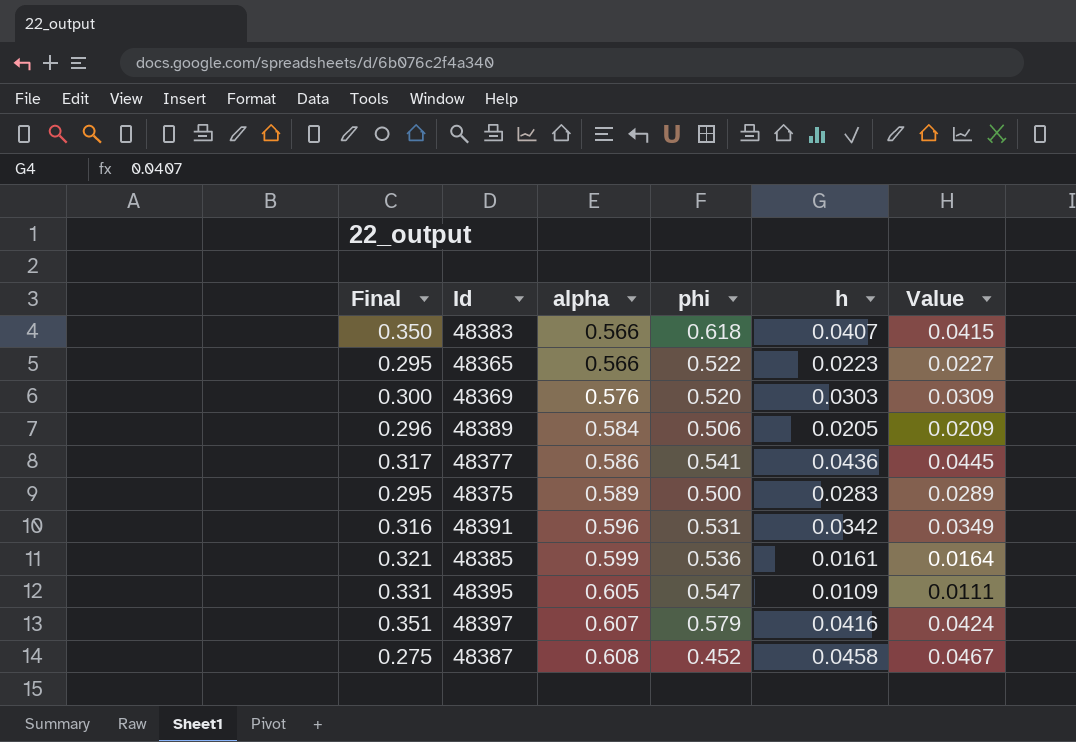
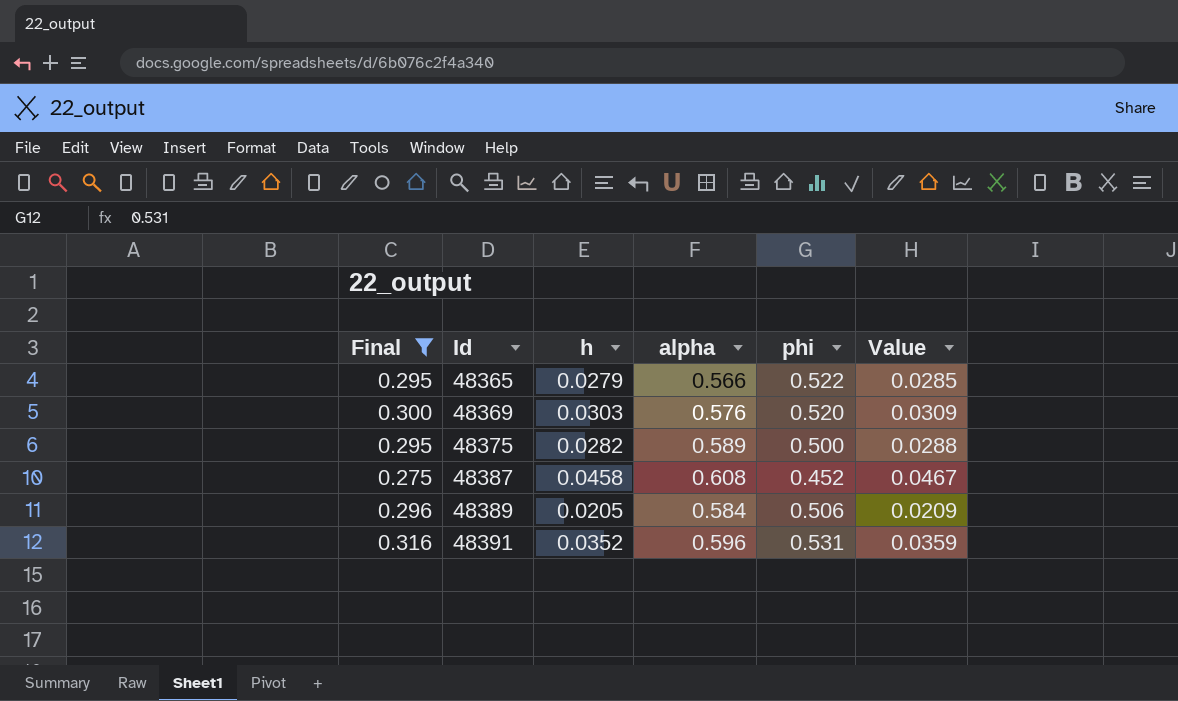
filter: none -> Final <= 0.316
row order: alpha ascending -> Id ascending
column h | position: 5 -> 3
48365 | h: 0.0223 -> 0.0279
48365 | Value: 0.0227 -> 0.0285
48375 | h: 0.0283 -> 0.0282
48375 | Value: 0.0289 -> 0.0288
48391 | h: 0.0342 -> 0.0352
48391 | Value: 0.0349 -> 0.0359

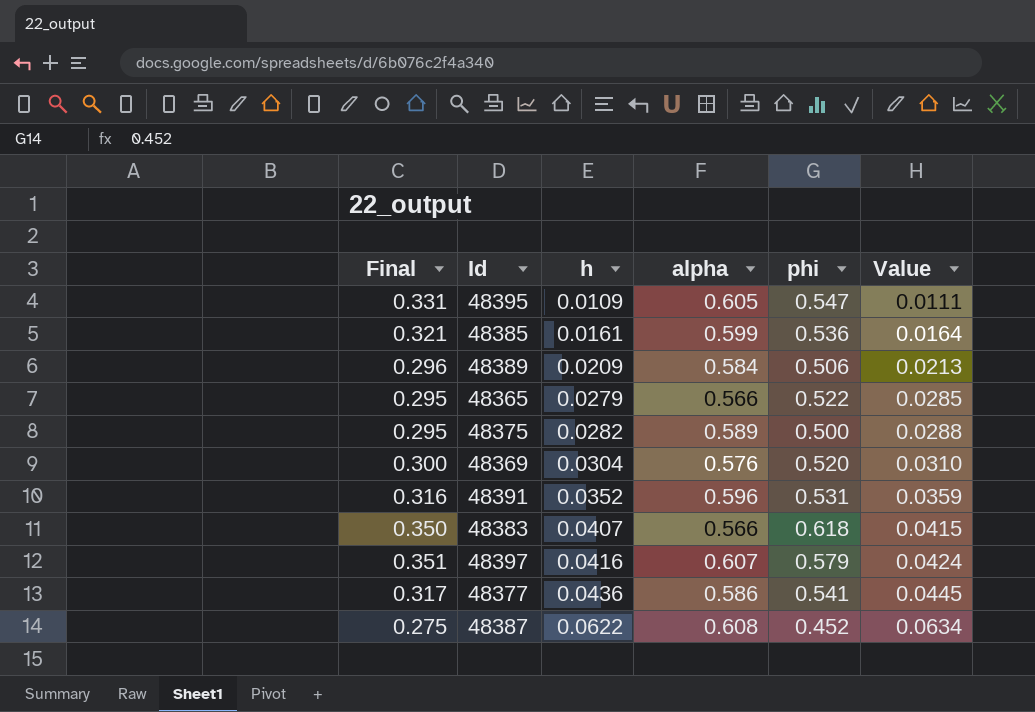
filter: Final <= 0.316 -> none
row order: Id ascending -> h ascending
48389 | h: 0.0205 -> 0.0209
48389 | Value: 0.0209 -> 0.0213
48369 | h: 0.0303 -> 0.0304
48369 | Value: 0.0309 -> 0.0310
48387 | h: 0.0458 -> 0.0622
48387 | Value: 0.0467 -> 0.0634

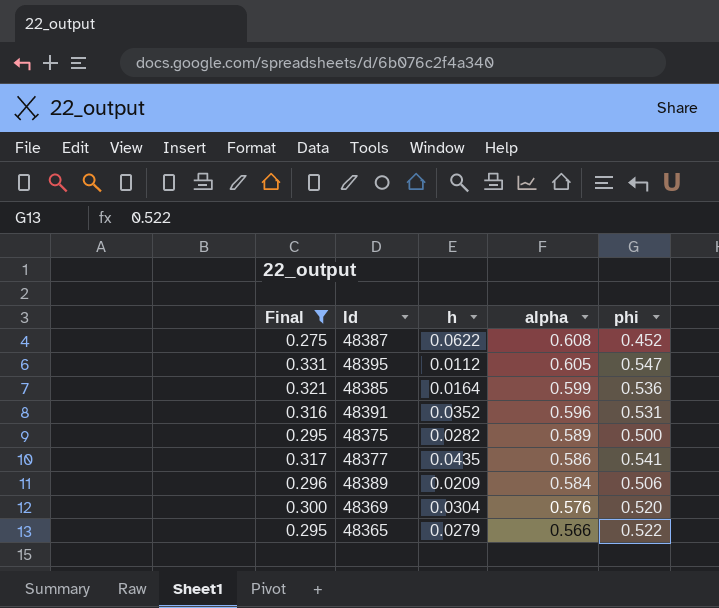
filter: none -> Final <= 0.331
row order: h ascending -> alpha descending
column Value | formula: [h] * 1.02 -> none
48395 | h: 0.0109 -> 0.0112
48385 | h: 0.0161 -> 0.0164
48377 | h: 0.0436 -> 0.0435

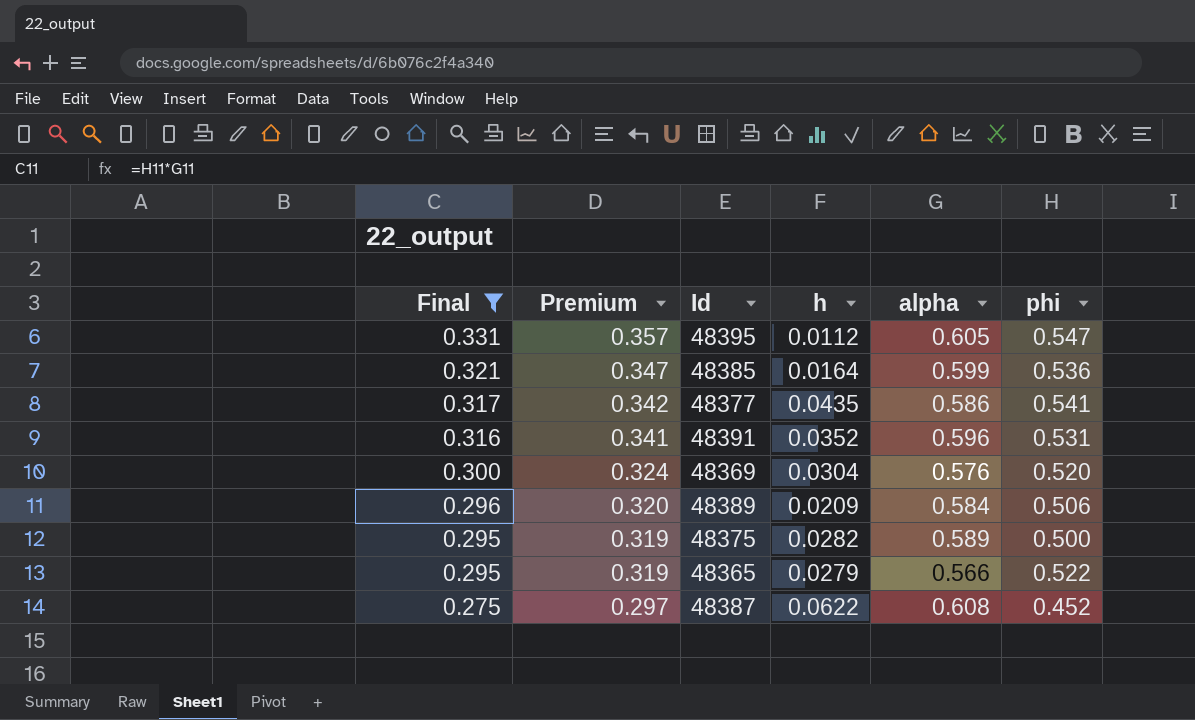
row order: alpha descending -> Final descending
column Premium | formula: none -> [Final] * 1.08

